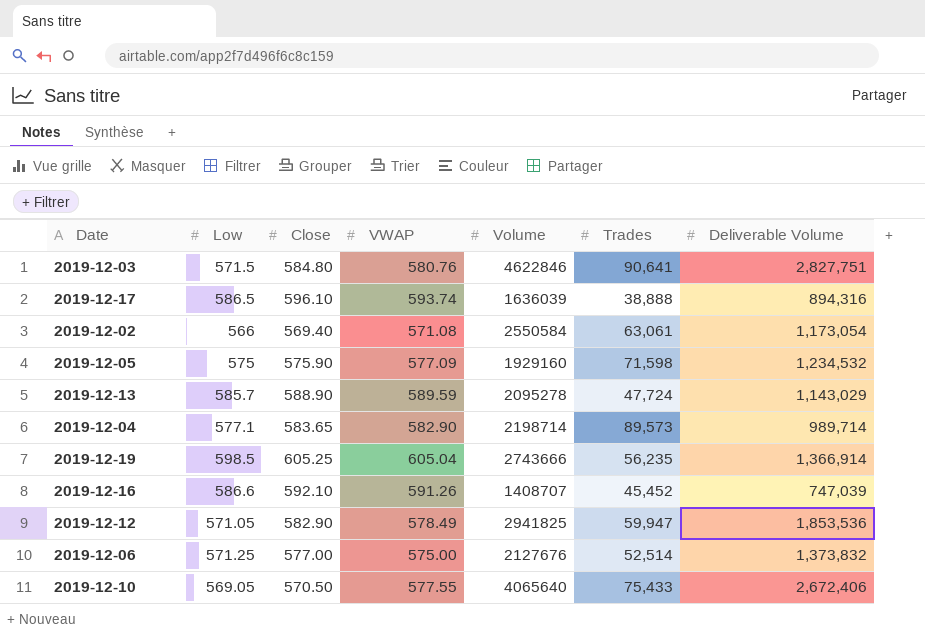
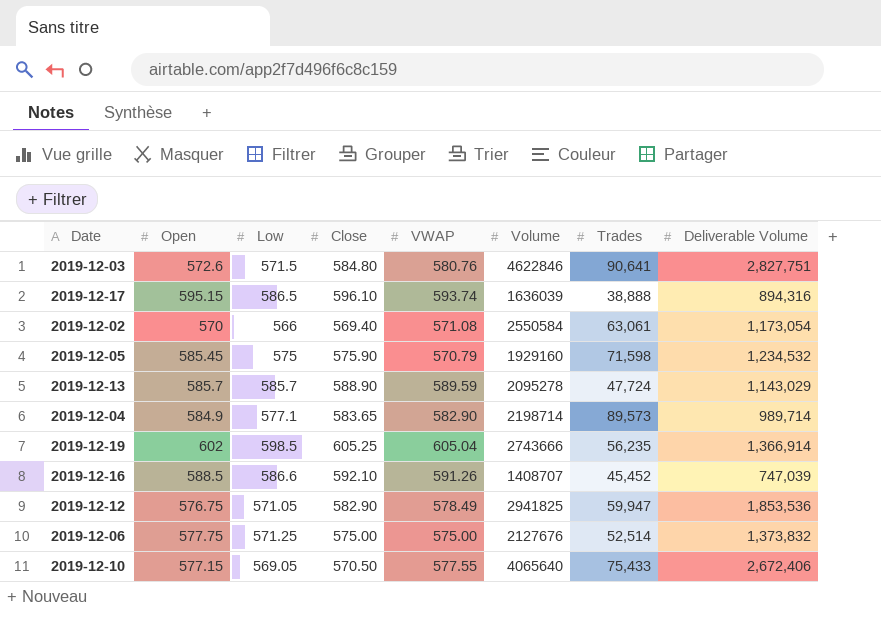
column Open | position: none -> 2
2019-12-05 | VWAP: 577.09 -> 570.79
2019-12-06 | Close: 577.00 -> 575.00

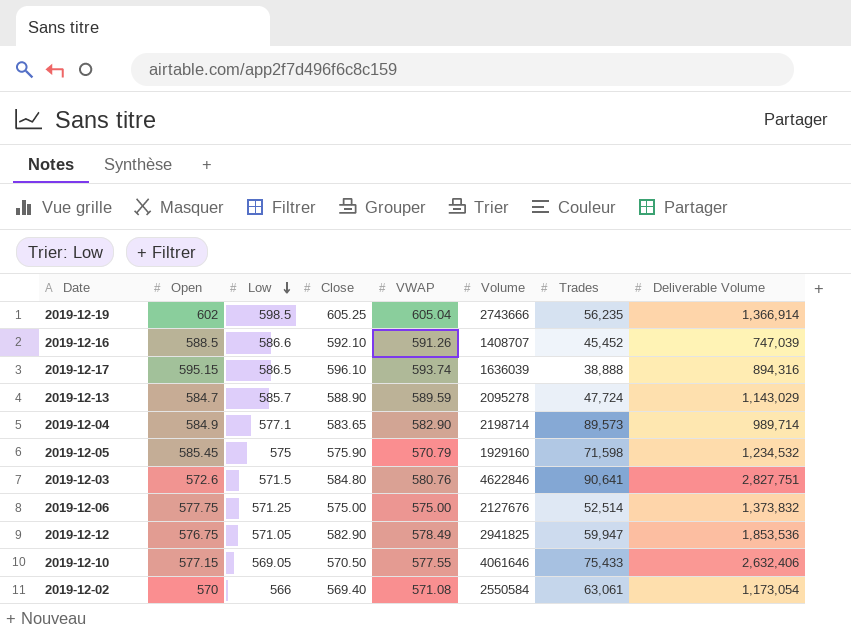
row order: none -> Low descending
2019-12-13 | Open: 585.7 -> 584.7
2019-12-10 | Volume: 4065640 -> 4061646
2019-12-10 | Deliverable Volume: 2,672,406 -> 2,632,406

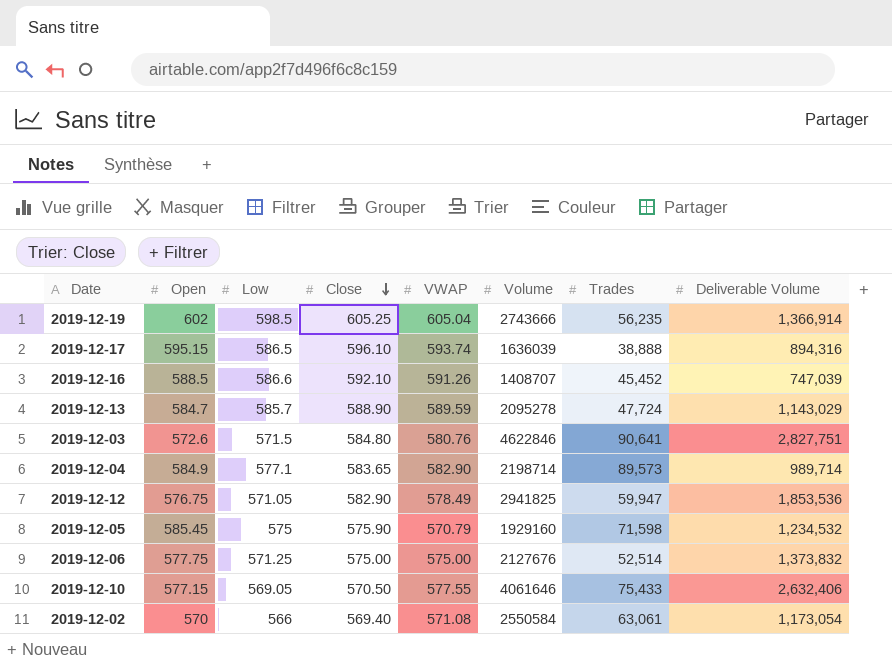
row order: Low descending -> Close descending

